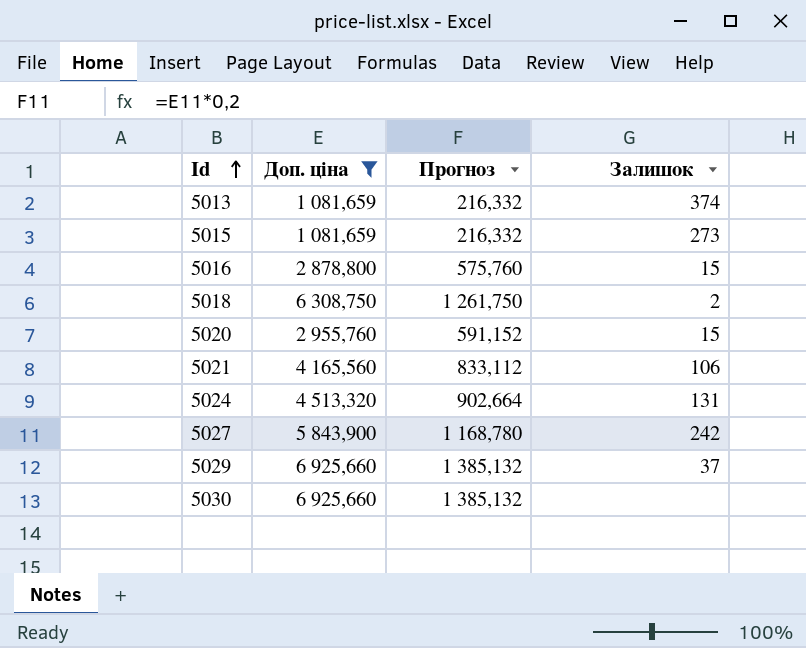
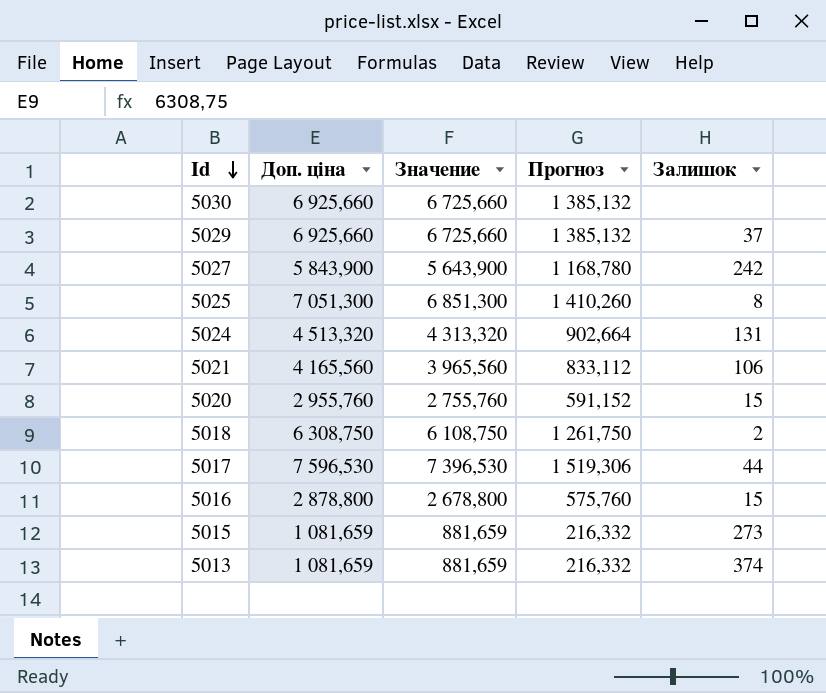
filter: Доп. ціна <= 6 925,660 -> none
row order: Id ascending -> Id descending
column Значение | formula: none -> [Доп. ціна] - 200

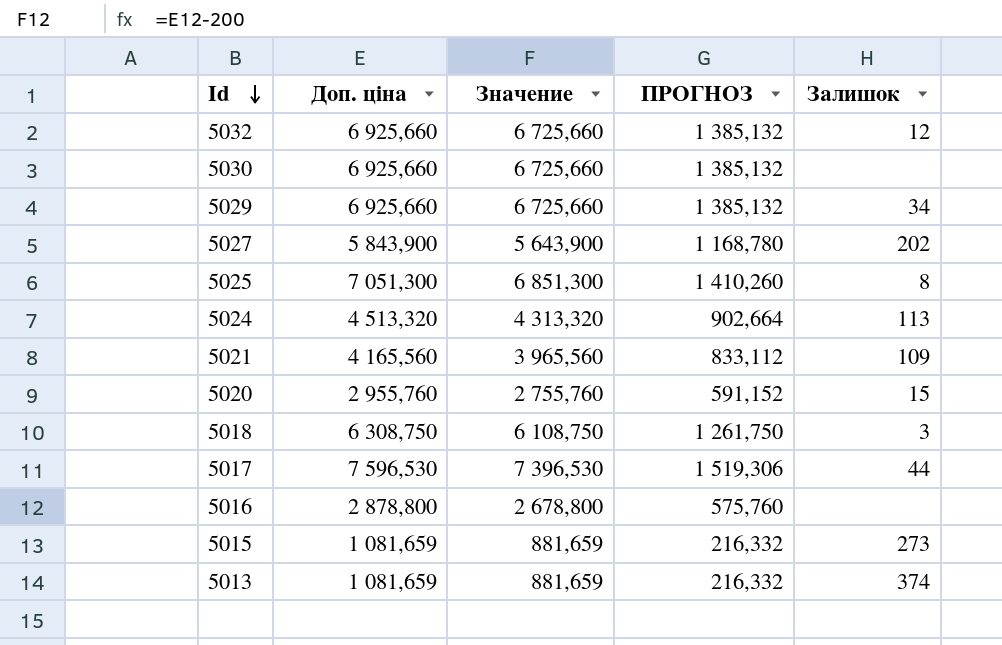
column name: Прогноз -> ПРОГНОЗ
row 5032: none -> 6 925,660 | 6 725,660 | 1 385,132 | 12
5029 | Залишок: 37 -> 34
5027 | Залишок: 242 -> 202
5024 | Залишок: 131 -> 113
5021 | Залишок: 106 -> 109
5018 | Залишок: 2 -> 3
5016 | Залишок: 15 -> none

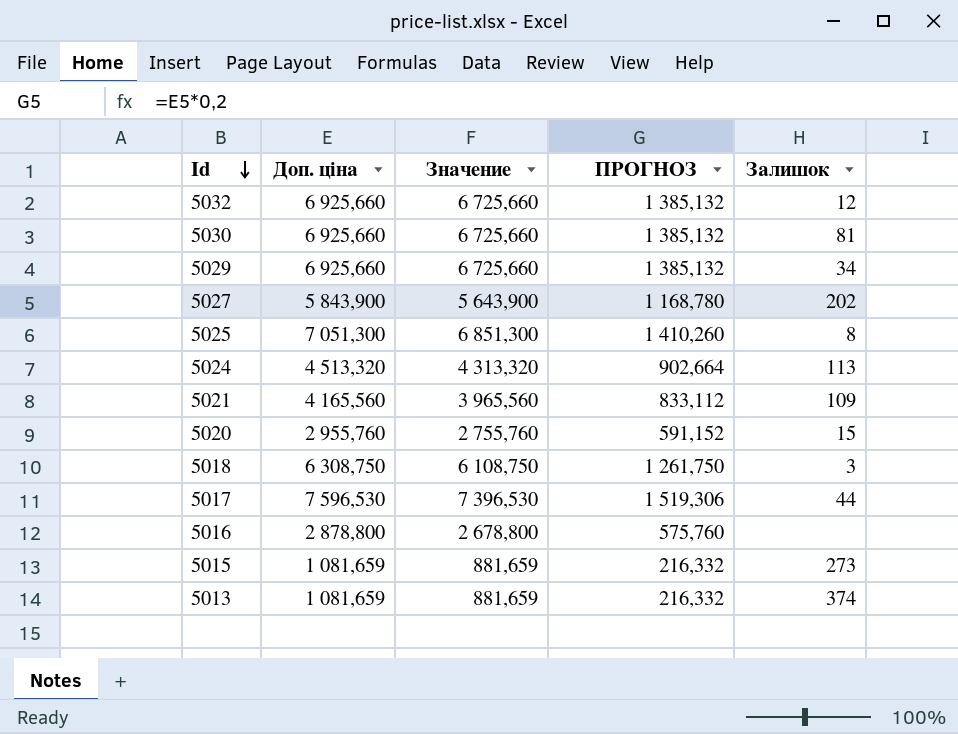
5030 | Залишок: none -> 81

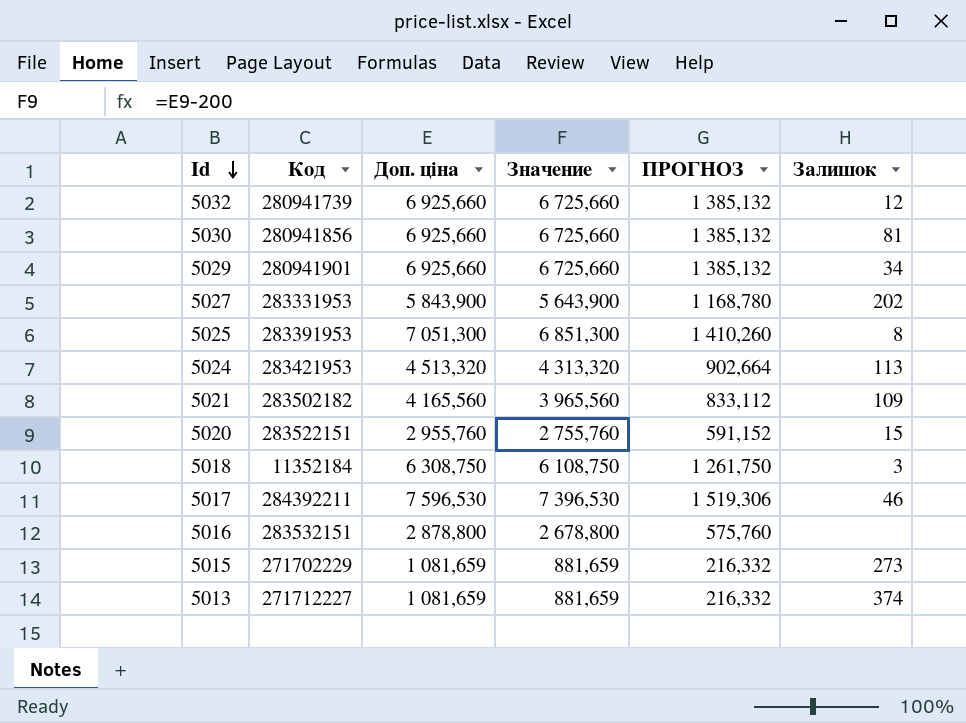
column Код | position: none -> 2
5017 | Залишок: 44 -> 46

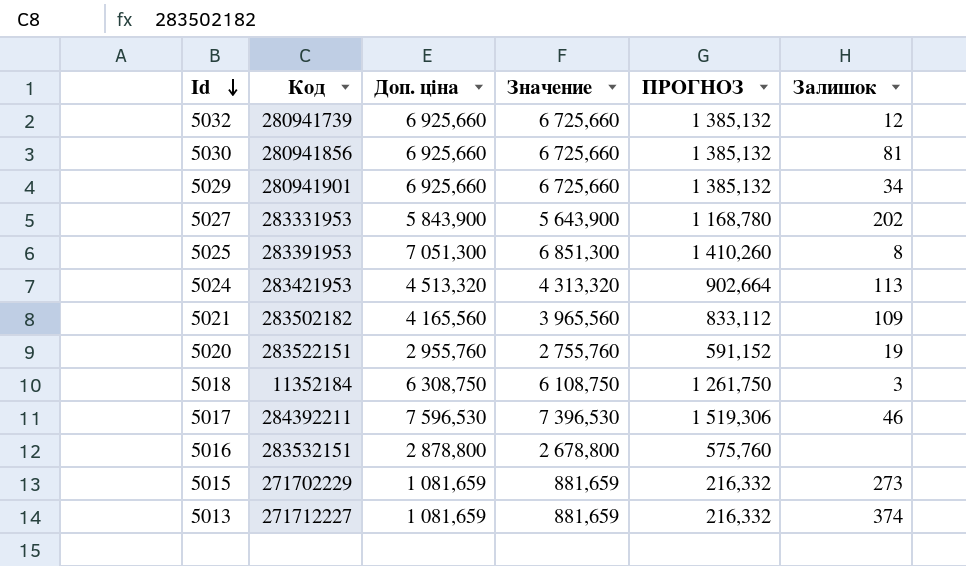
5020 | Залишок: 15 -> 19

